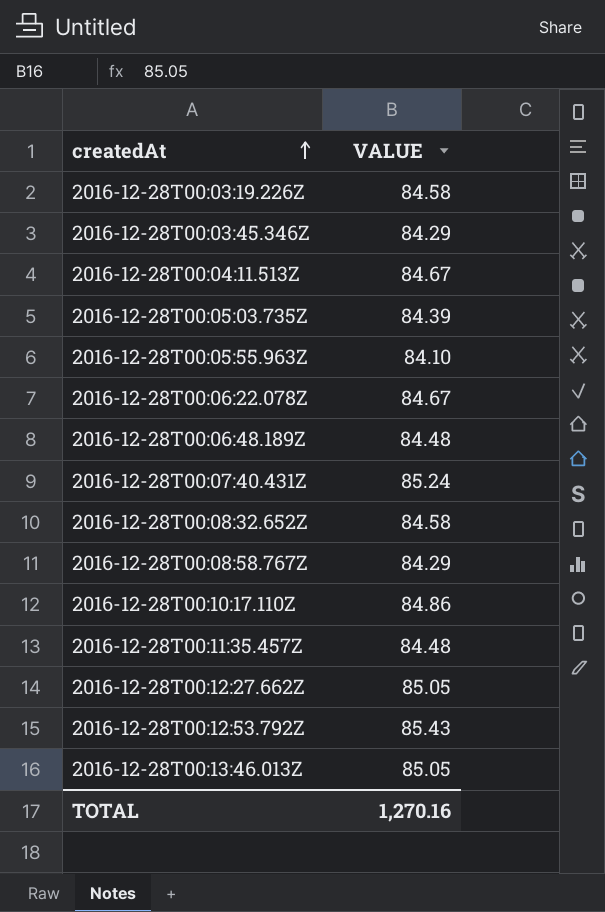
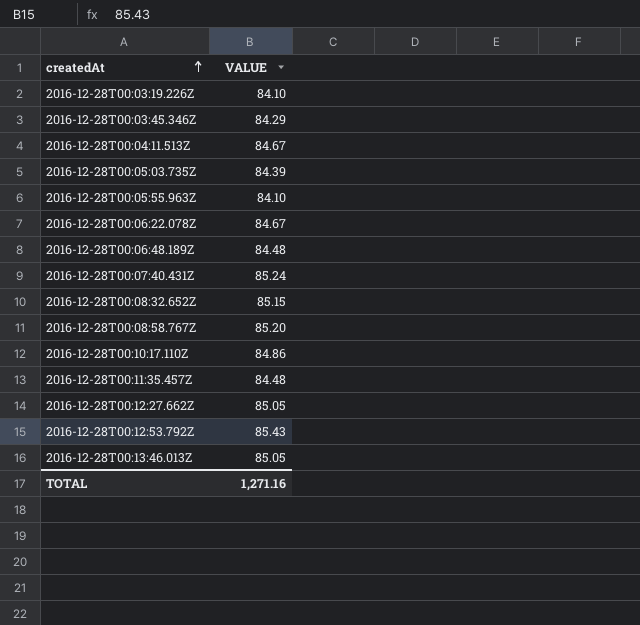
2016-12-28T00:03:19.226Z | VALUE: 84.58 -> 84.10
2016-12-28T00:08:32.652Z | VALUE: 84.58 -> 85.15
2016-12-28T00:08:58.767Z | VALUE: 84.29 -> 85.20
TOTAL | VALUE: 1,270.16 -> 1,271.16

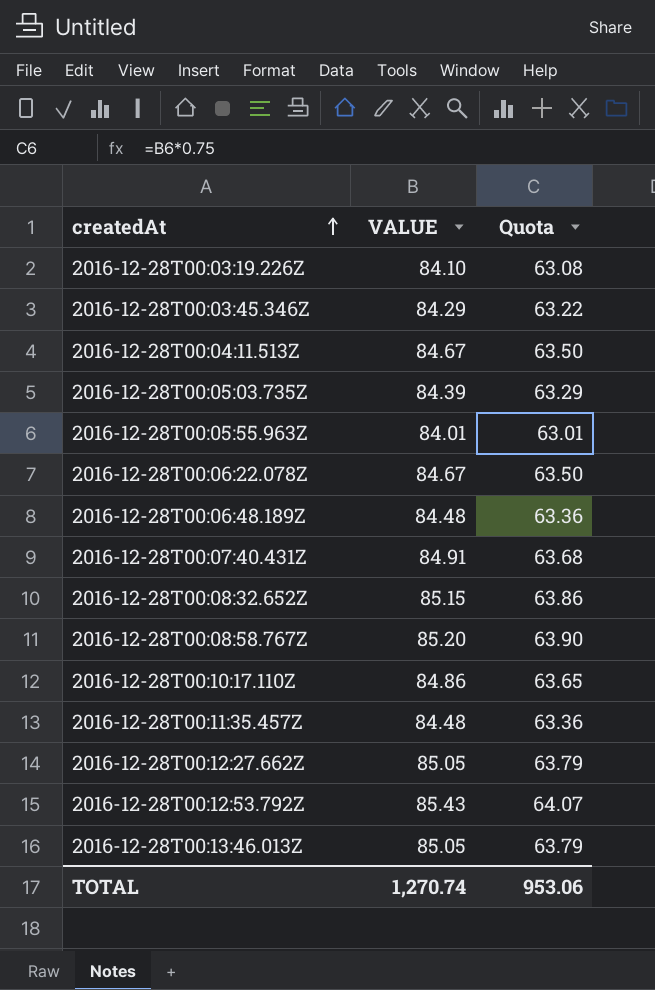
column Quota | formula: none -> [VALUE] * 0.75
2016-12-28T00:05:55.963Z | VALUE: 84.10 -> 84.01
2016-12-28T00:07:40.431Z | VALUE: 85.24 -> 84.91
TOTAL | VALUE: 1,271.16 -> 1,270.74

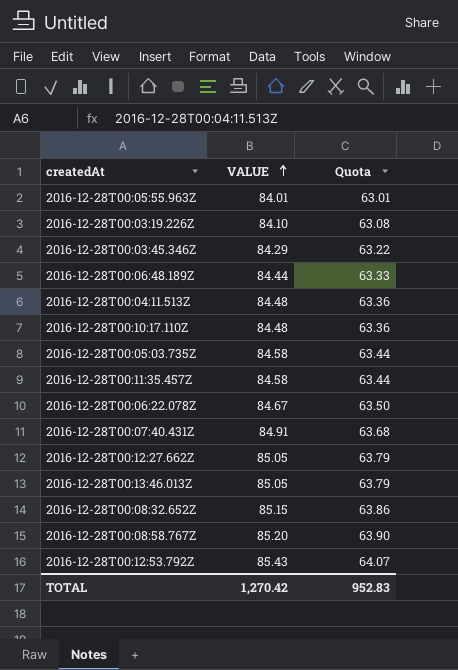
row order: createdAt ascending -> VALUE ascending
2016-12-28T00:06:48.189Z | VALUE: 84.48 -> 84.44
2016-12-28T00:06:48.189Z | Quota: 63.36 -> 63.33
2016-12-28T00:04:11.513Z | VALUE: 84.67 -> 84.48
2016-12-28T00:04:11.513Z | Quota: 63.50 -> 63.36
2016-12-28T00:10:17.110Z | VALUE: 84.86 -> 84.48
2016-12-28T00:10:17.110Z | Quota: 63.65 -> 63.36
2016-12-28T00:05:03.735Z | VALUE: 84.39 -> 84.58
2016-12-28T00:05:03.735Z | Quota: 63.29 -> 63.44
2016-12-28T00:11:35.457Z | VALUE: 84.48 -> 84.58
2016-12-28T00:11:35.457Z | Quota: 63.36 -> 63.44
TOTAL | VALUE: 1,270.74 -> 1,270.42
TOTAL | Quota: 953.06 -> 952.83

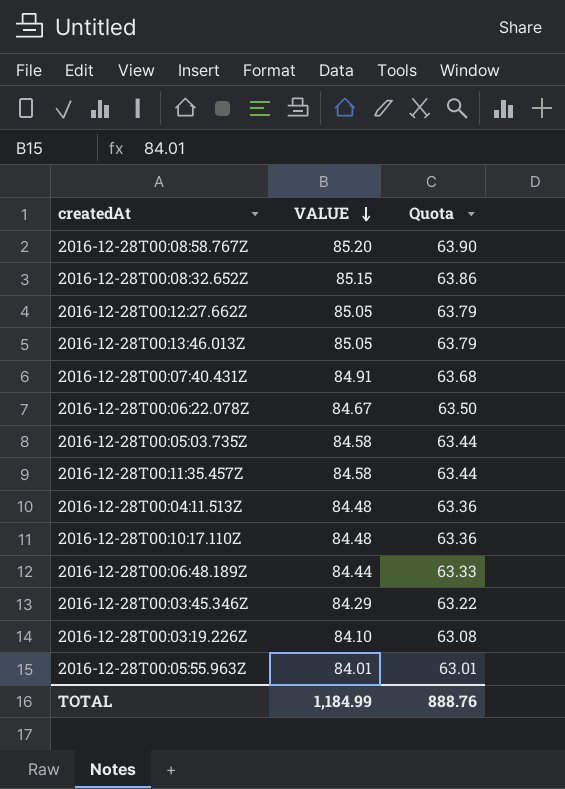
row order: VALUE ascending -> VALUE descending
row 2016-12-28T00:12:53.792Z: 85.43 | 64.07 -> none
TOTAL | VALUE: 1,270.42 -> 1,184.99
TOTAL | Quota: 952.83 -> 888.76

